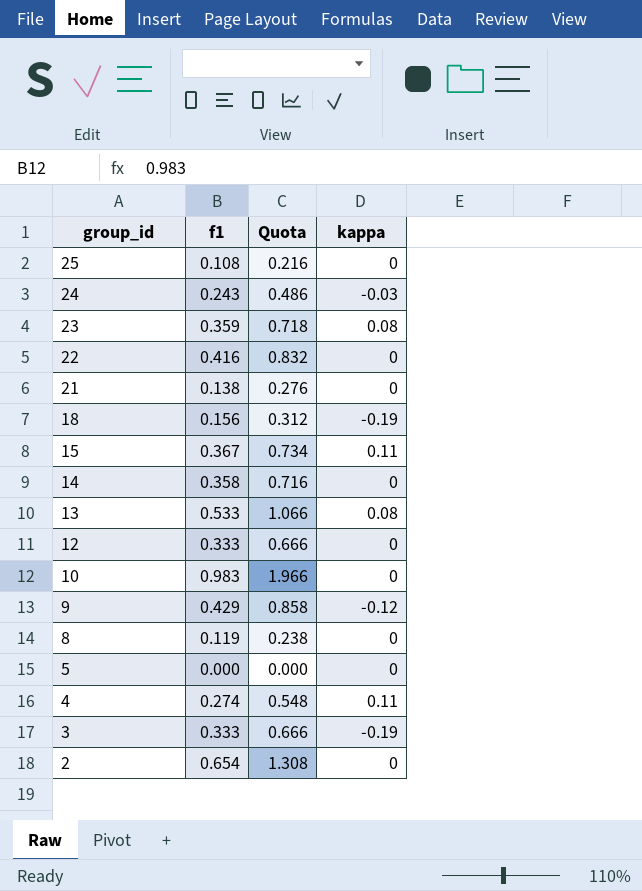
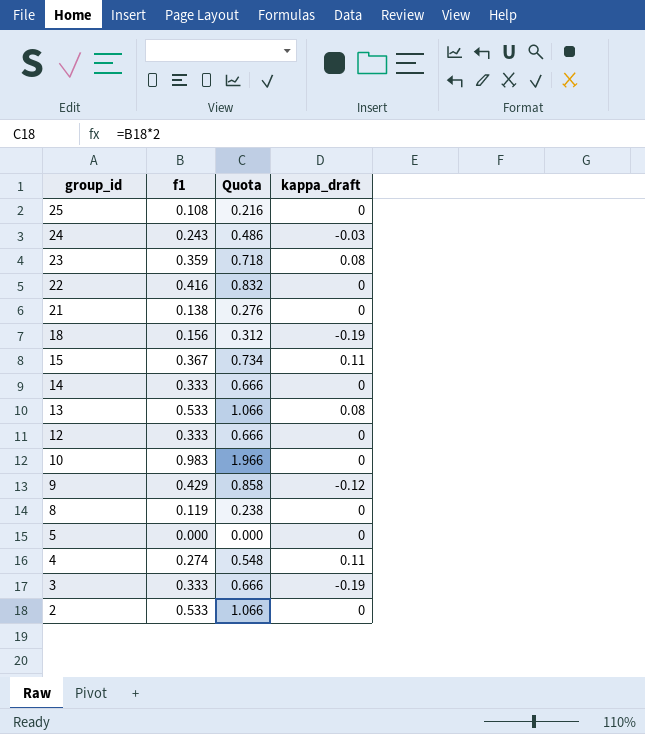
column name: kappa -> kappa_draft
14 | f1: 0.358 -> 0.333
14 | Quota: 0.716 -> 0.666
2 | f1: 0.654 -> 0.533
2 | Quota: 1.308 -> 1.066

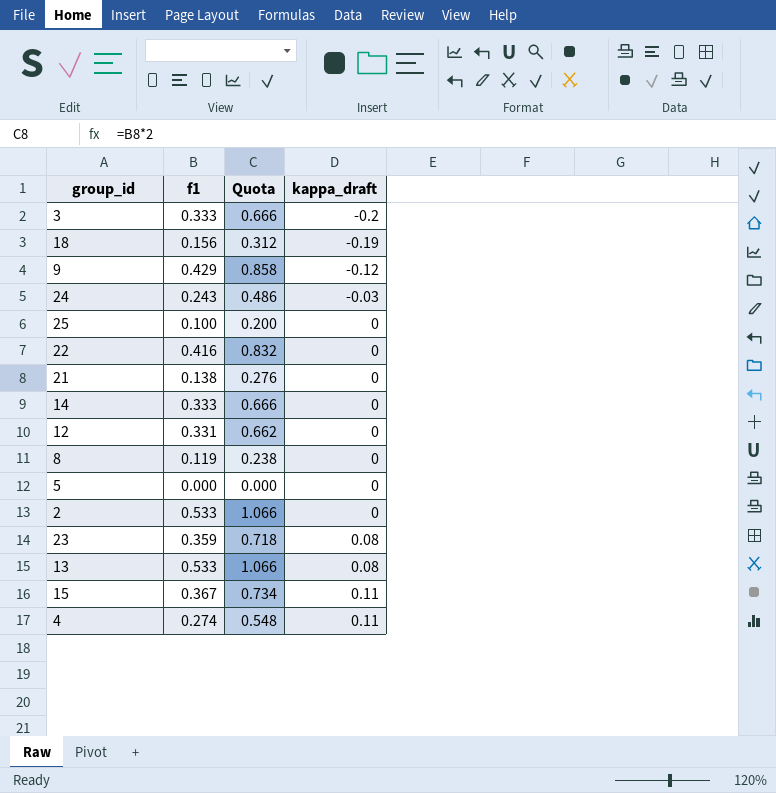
row order: group_id descending -> kappa_draft ascending
row 10: 0.983 | 1.966 | 0 -> none
3 | kappa_draft: -0.19 -> -0.2
25 | f1: 0.108 -> 0.100
25 | Quota: 0.216 -> 0.200
12 | f1: 0.333 -> 0.331
12 | Quota: 0.666 -> 0.662

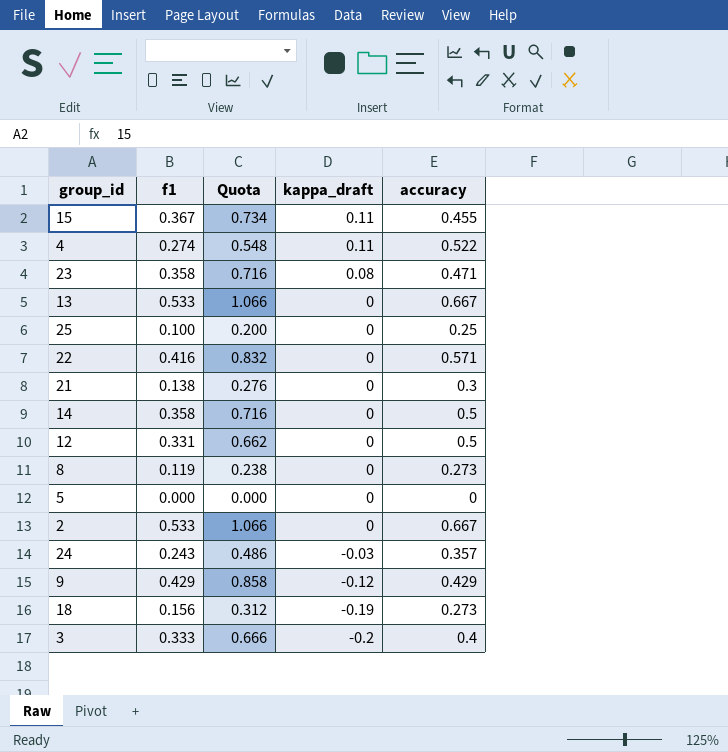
row order: kappa_draft ascending -> kappa_draft descending
column accuracy | position: none -> 5
23 | f1: 0.359 -> 0.358
23 | Quota: 0.718 -> 0.716
13 | kappa_draft: 0.08 -> 0
14 | f1: 0.333 -> 0.358
14 | Quota: 0.666 -> 0.716

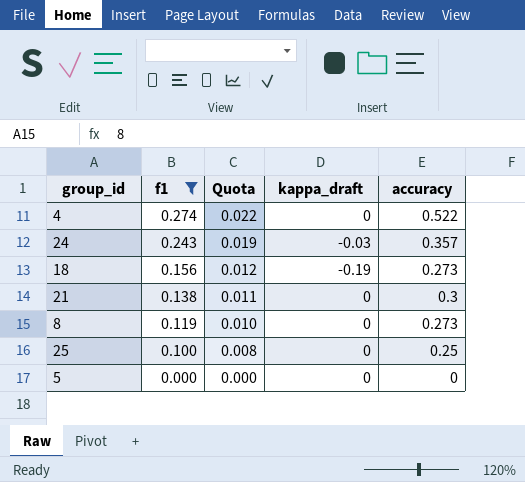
filter: none -> f1 <= 0.274
row order: kappa_draft descending -> f1 descending
column Quota | formula: [f1] * 2 -> [f1] * 0.08
4 | kappa_draft: 0.11 -> 0

